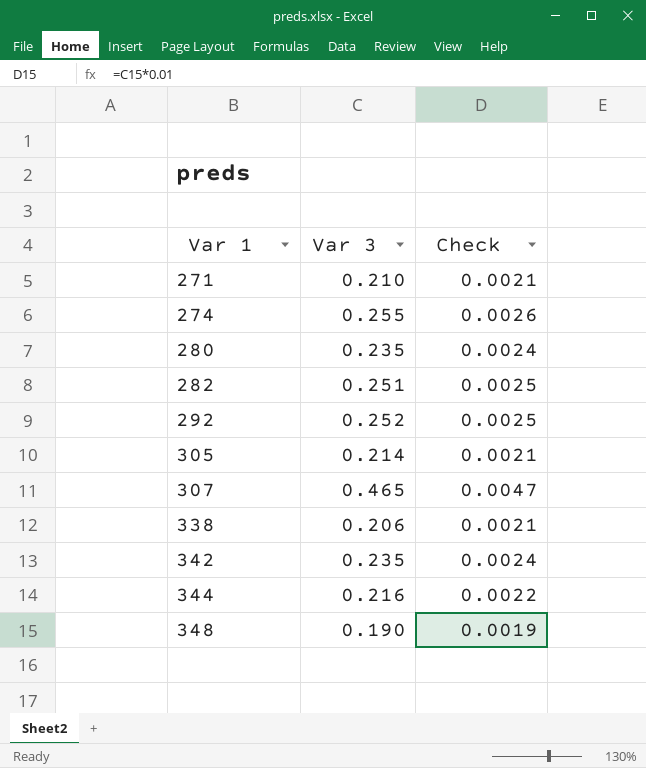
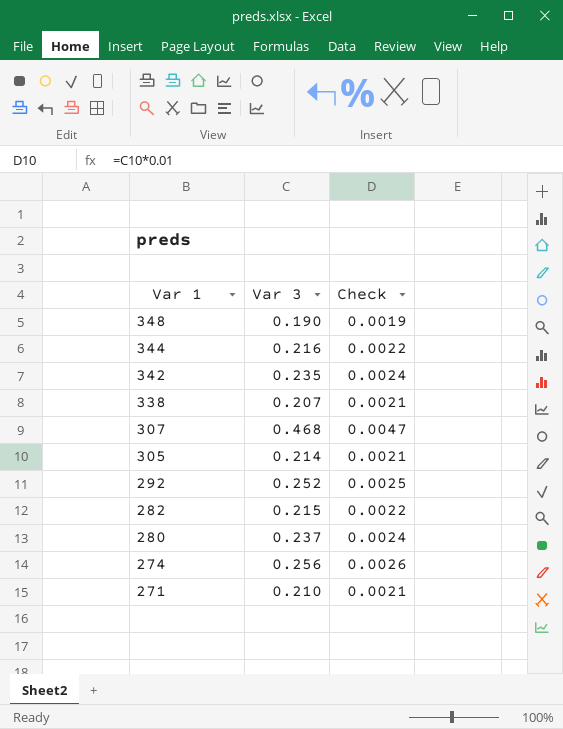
row order: Var 1 ascending -> Var 1 descending
338 | Var 3: 0.206 -> 0.207
307 | Var 3: 0.465 -> 0.468
282 | Var 3: 0.251 -> 0.215
282 | Check: 0.0025 -> 0.0022
280 | Var 3: 0.235 -> 0.237
274 | Var 3: 0.255 -> 0.256

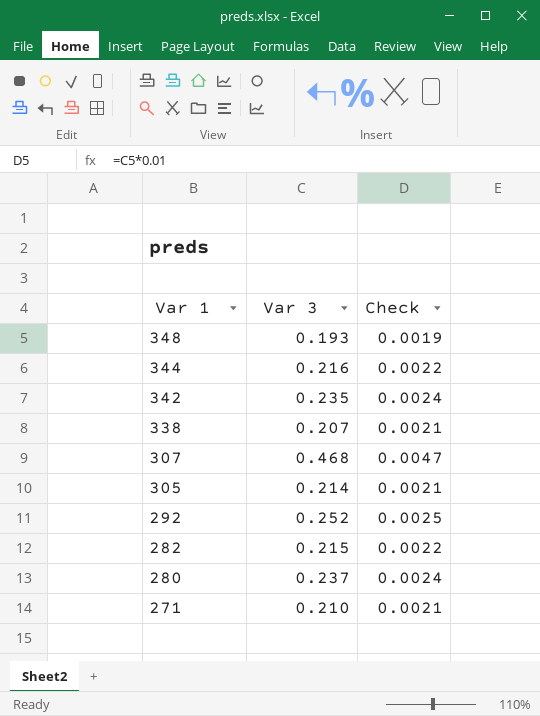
row 274: 0.256 | 0.0026 -> none
348 | Var 3: 0.190 -> 0.193

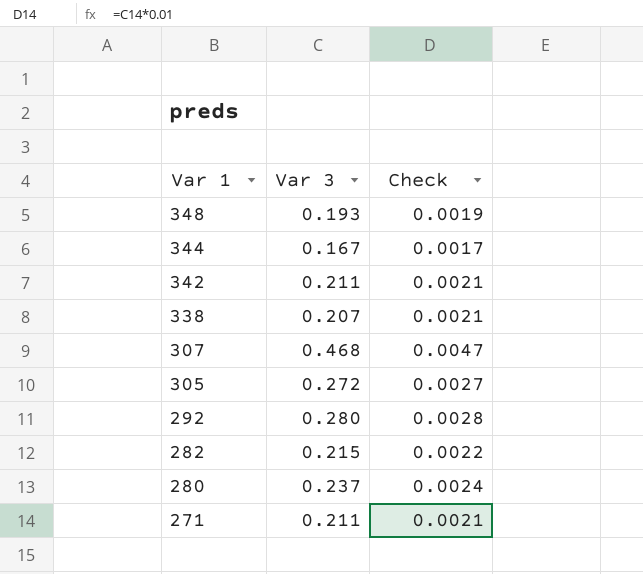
344 | Var 3: 0.216 -> 0.167
344 | Check: 0.0022 -> 0.0017
342 | Var 3: 0.235 -> 0.211
342 | Check: 0.0024 -> 0.0021
305 | Var 3: 0.214 -> 0.272
305 | Check: 0.0021 -> 0.0027
292 | Var 3: 0.252 -> 0.280
292 | Check: 0.0025 -> 0.0028
271 | Var 3: 0.210 -> 0.211

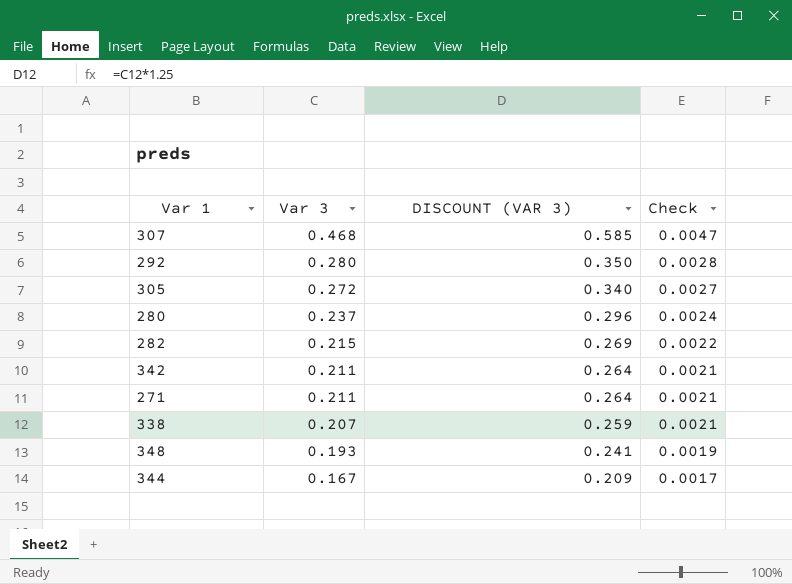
row order: Var 1 descending -> Var 3 descending
column DISCOUNT (VAR 3) | formula: none -> [Var 3] * 1.25

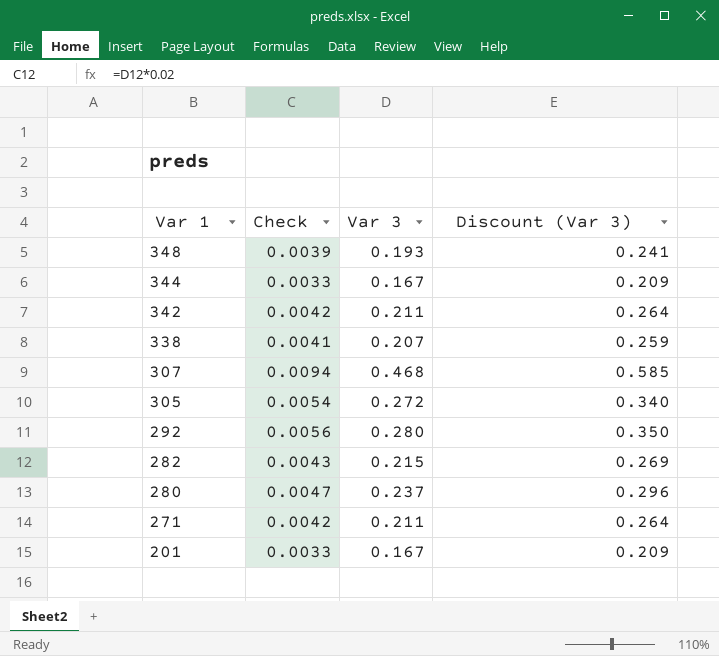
row order: Var 3 descending -> Var 1 descending
column Check | formula: [Var 3] * 0.01 -> [Var 3] * 0.02
column Check | position: 4 -> 2
column name: DISCOUNT (VAR 3) -> Discount (Var 3)
row 201: none -> 0.0033 | 0.167 | 0.209

